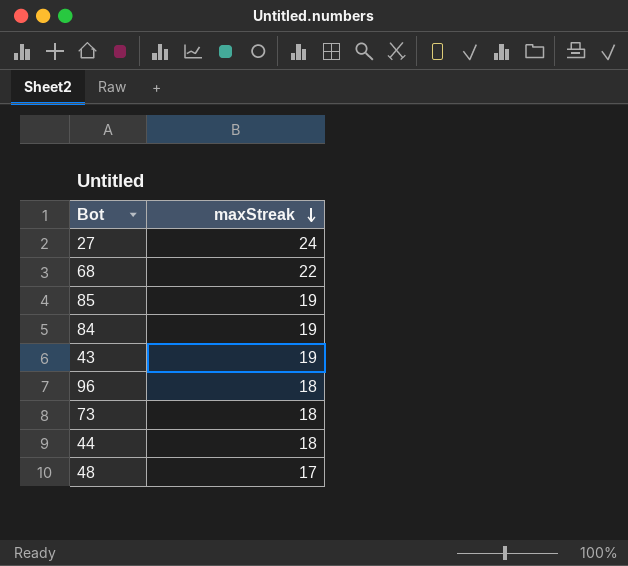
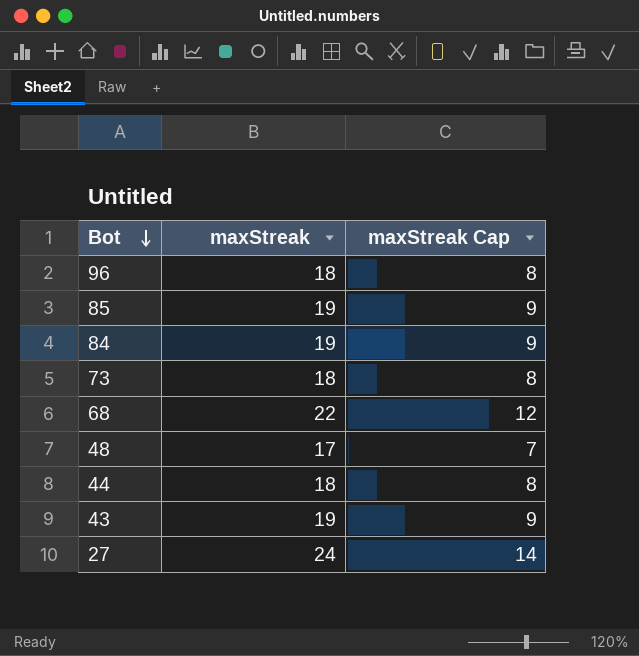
row order: maxStreak descending -> Bot descending
column maxStreak Cap | formula: none -> [maxStreak] - 10

